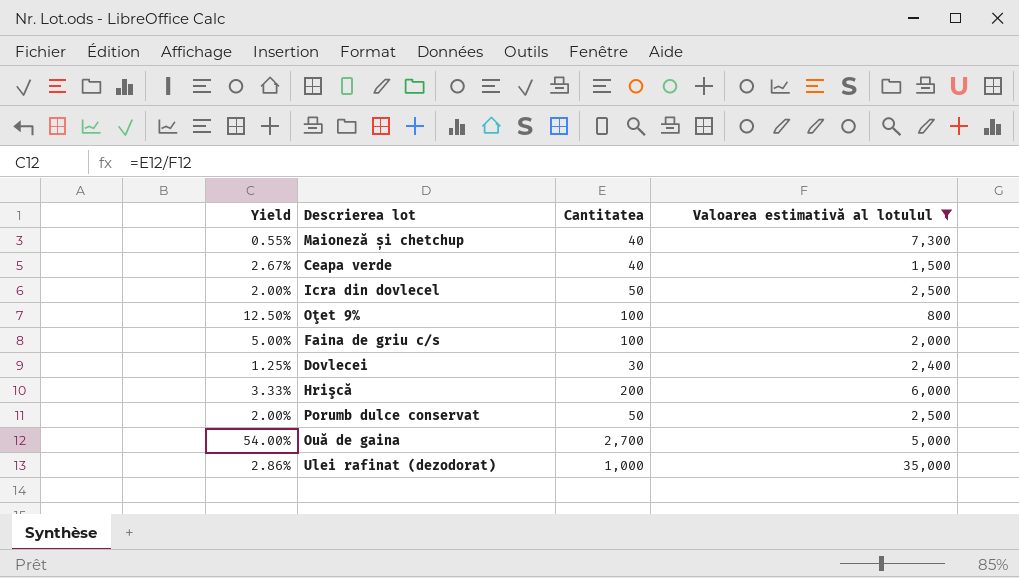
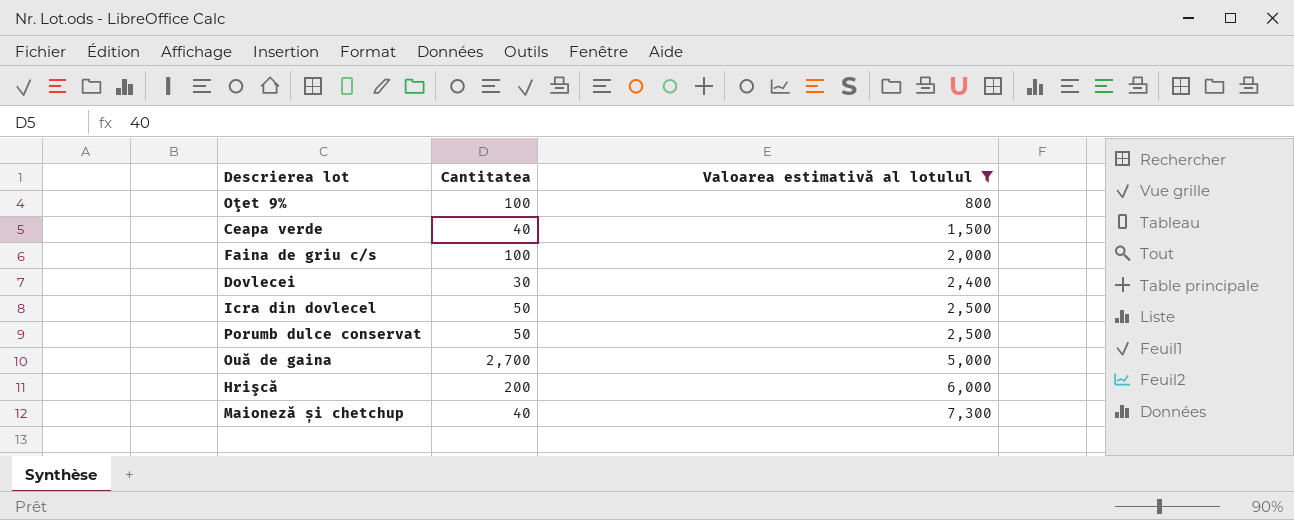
row order: none -> Valoarea estimativă al lotulul ascending
column Yield | formula: [Cantitatea] / [Valoarea estimativă al lotulul] -> none
row Ulei rafinat (dezodorat): 2.86% | 1,000 | 35,000 -> none

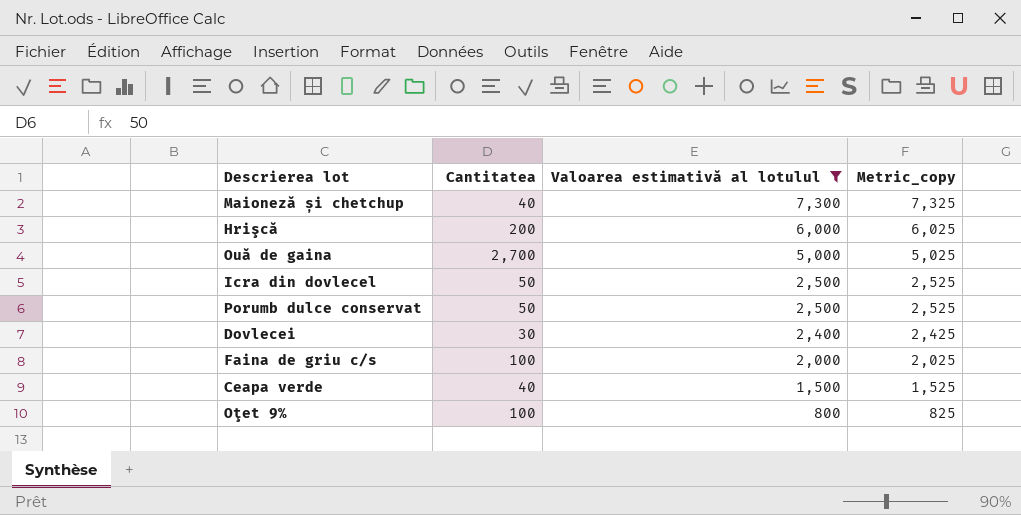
row order: Valoarea estimativă al lotulul ascending -> Valoarea estimativă al lotulul descending
column Metric_copy | formula: none -> [Valoarea estimativă al lotulul] + 25

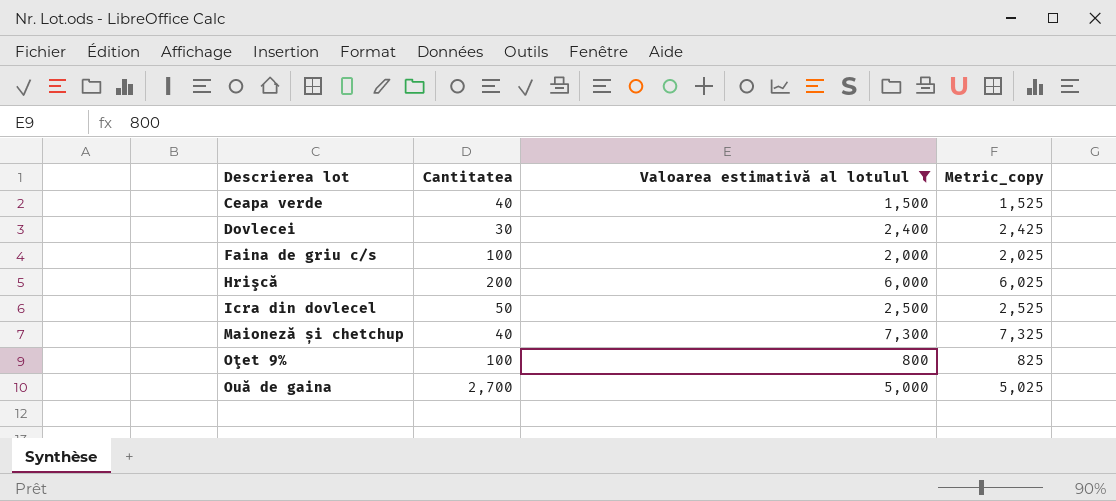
row order: Valoarea estimativă al lotulul descending -> Descrierea lot ascending
row Porumb dulce conservat: 50 | 2,500 | 2,525 -> none

